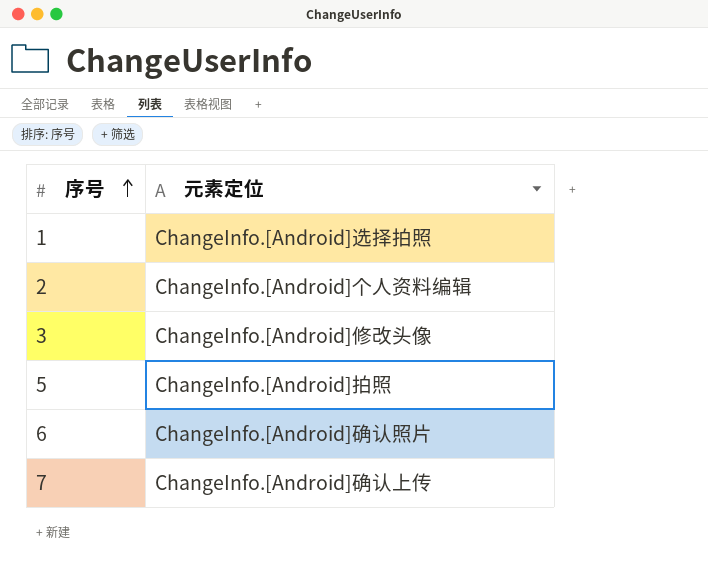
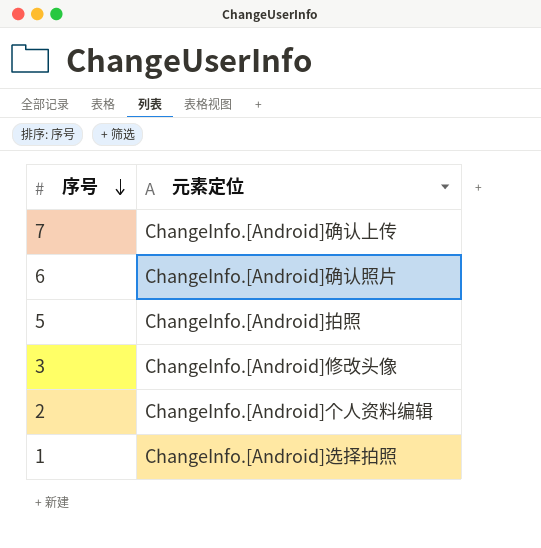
row order: 序号 ascending -> 序号 descending

